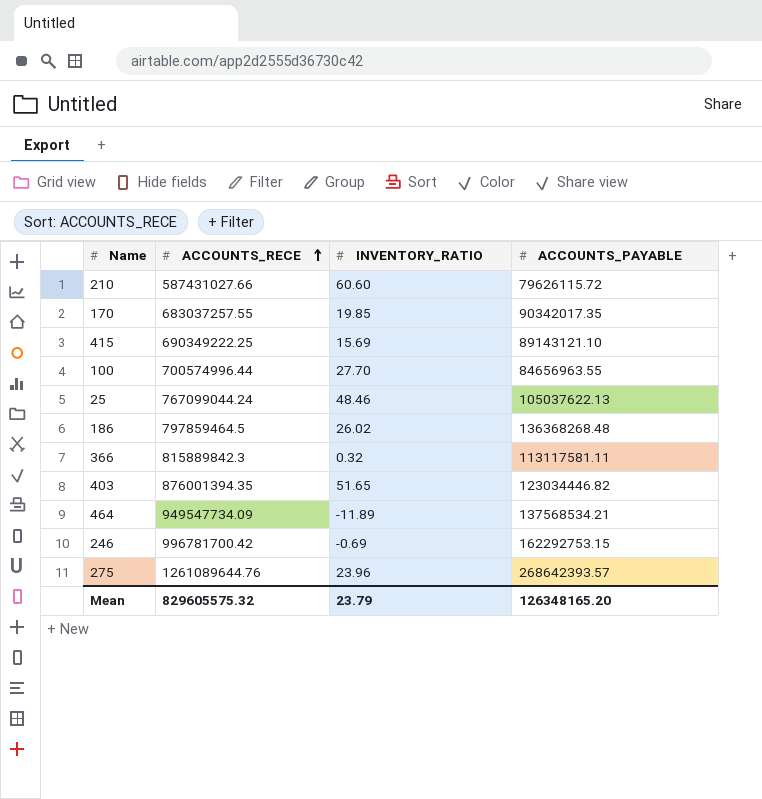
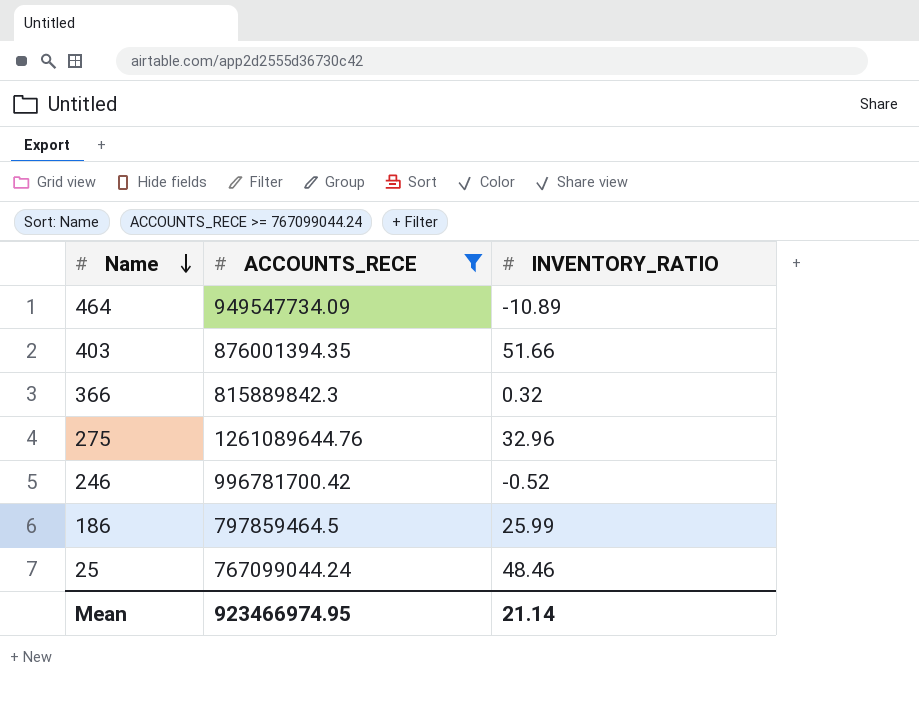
filter: none -> ACCOUNTS_RECE >= 767099044.24
row order: ACCOUNTS_RECE ascending -> Name descending
column ACCOUNTS_PAYABLE | position: 4 -> none
464 | INVENTORY_RATIO: -11.89 -> -10.89
403 | INVENTORY_RATIO: 51.65 -> 51.66
275 | INVENTORY_RATIO: 23.96 -> 32.96
246 | INVENTORY_RATIO: -0.69 -> -0.52
186 | INVENTORY_RATIO: 26.02 -> 25.99
Mean | ACCOUNTS_RECE: 829605575.32 -> 923466974.95
Mean | INVENTORY_RATIO: 23.79 -> 21.14

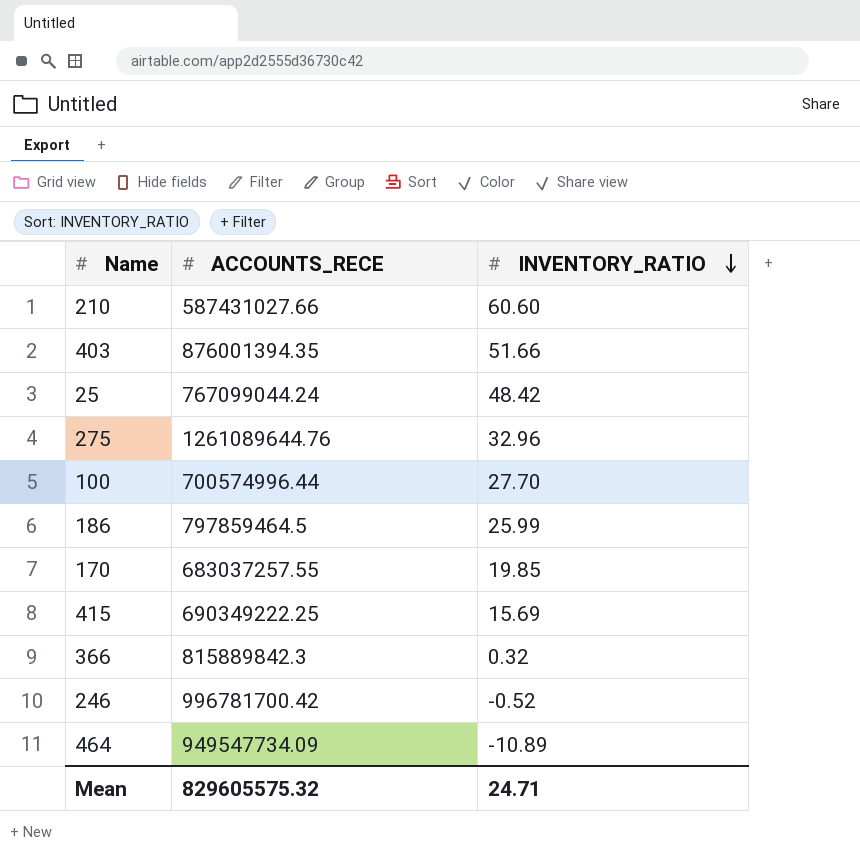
filter: ACCOUNTS_RECE >= 767099044.24 -> none
row order: Name descending -> INVENTORY_RATIO descending
25 | INVENTORY_RATIO: 48.46 -> 48.42
Mean | ACCOUNTS_RECE: 923466974.95 -> 829605575.32
Mean | INVENTORY_RATIO: 21.14 -> 24.71

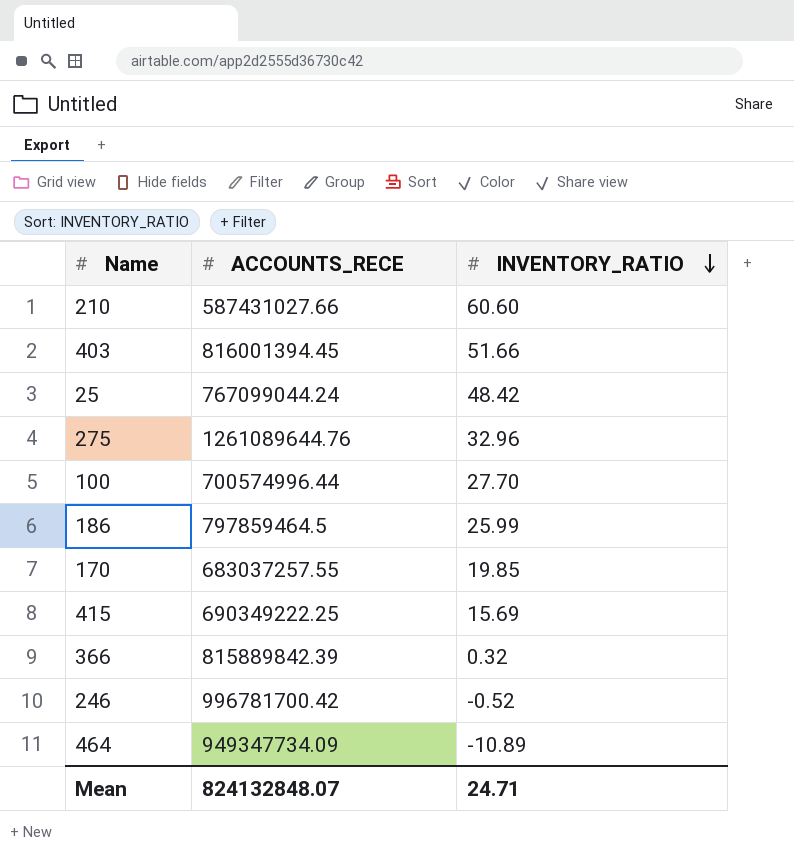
403 | ACCOUNTS_RECE: 876001394.35 -> 816001394.45
366 | ACCOUNTS_RECE: 815889842.3 -> 815889842.39
464 | ACCOUNTS_RECE: 949547734.09 -> 949347734.09
Mean | ACCOUNTS_RECE: 829605575.32 -> 824132848.07

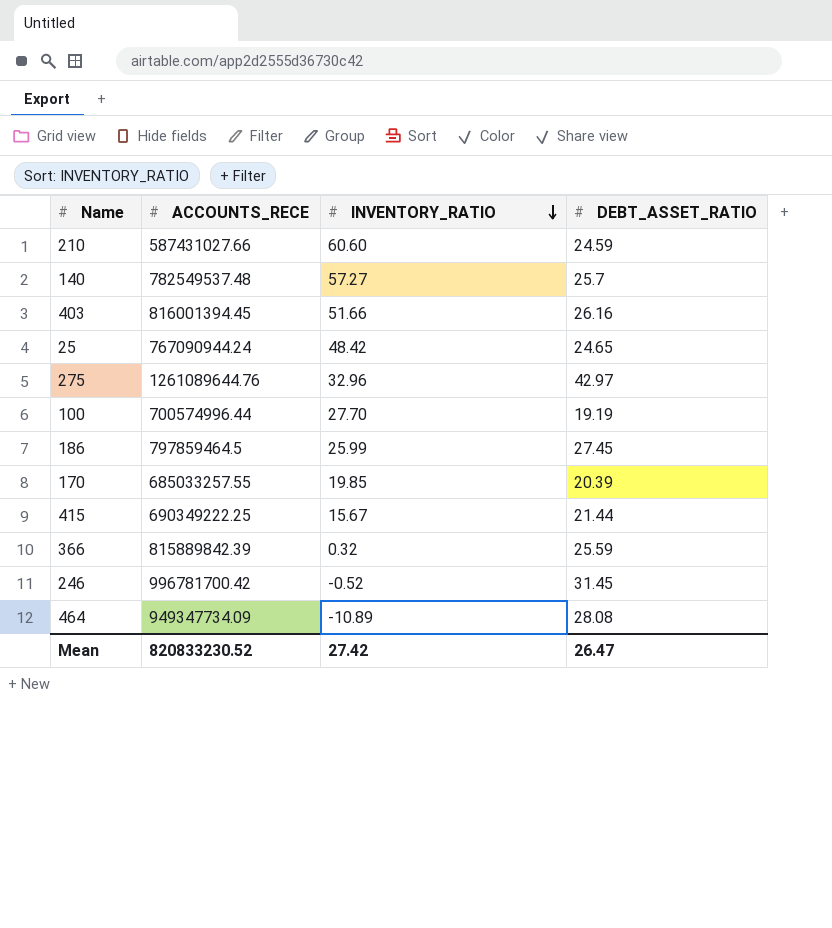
column DEBT_ASSET_RATIO | position: none -> 4
row 140: none -> 782549537.48 | 57.27 | 25.7
25 | ACCOUNTS_RECE: 767099044.24 -> 767090944.24
170 | ACCOUNTS_RECE: 683037257.55 -> 685033257.55
415 | INVENTORY_RATIO: 15.69 -> 15.67
Mean | ACCOUNTS_RECE: 824132848.07 -> 820833230.52
Mean | INVENTORY_RATIO: 24.71 -> 27.42

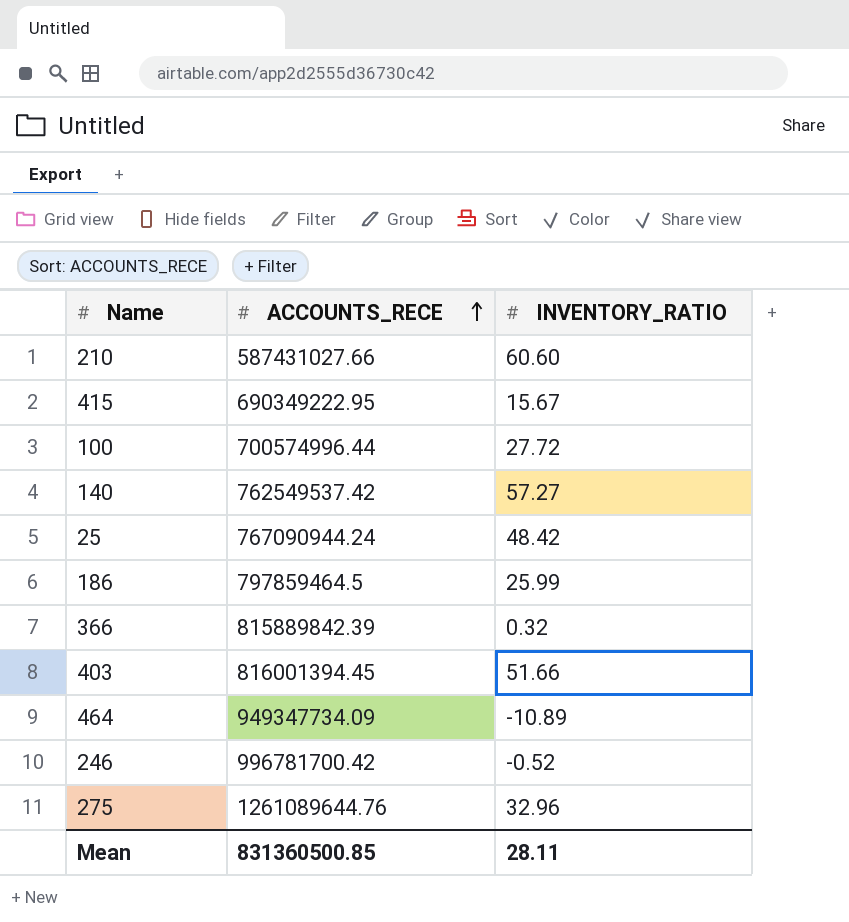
row order: INVENTORY_RATIO descending -> ACCOUNTS_RECE ascending
column DEBT_ASSET_RATIO | position: 4 -> none
row 170: 685033257.55 | 19.85 | 20.39 -> none
415 | ACCOUNTS_RECE: 690349222.25 -> 690349222.95
100 | INVENTORY_RATIO: 27.70 -> 27.72
140 | ACCOUNTS_RECE: 782549537.48 -> 762549537.42
Mean | ACCOUNTS_RECE: 820833230.52 -> 831360500.85
Mean | INVENTORY_RATIO: 27.42 -> 28.11

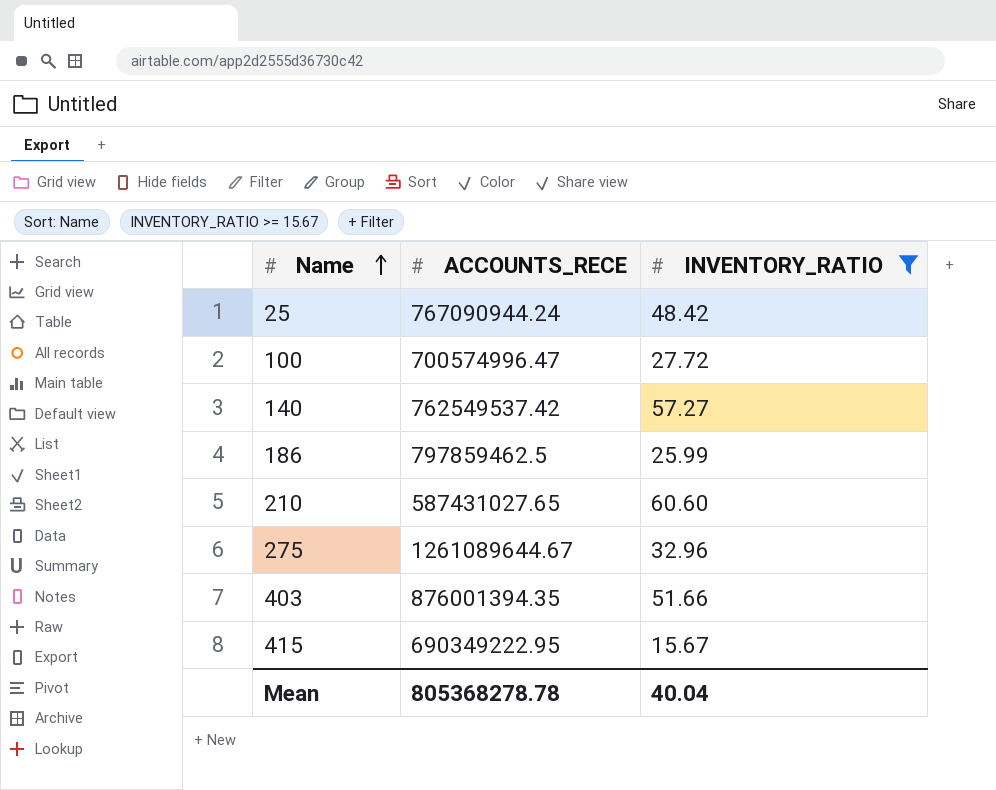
filter: none -> INVENTORY_RATIO >= 15.67
row order: ACCOUNTS_RECE ascending -> Name ascending
100 | ACCOUNTS_RECE: 700574996.44 -> 700574996.47
186 | ACCOUNTS_RECE: 797859464.5 -> 797859462.5
210 | ACCOUNTS_RECE: 587431027.66 -> 587431027.65
275 | ACCOUNTS_RECE: 1261089644.76 -> 1261089644.67
403 | ACCOUNTS_RECE: 816001394.45 -> 876001394.35
Mean | ACCOUNTS_RECE: 831360500.85 -> 805368278.78
Mean | INVENTORY_RATIO: 28.11 -> 40.04

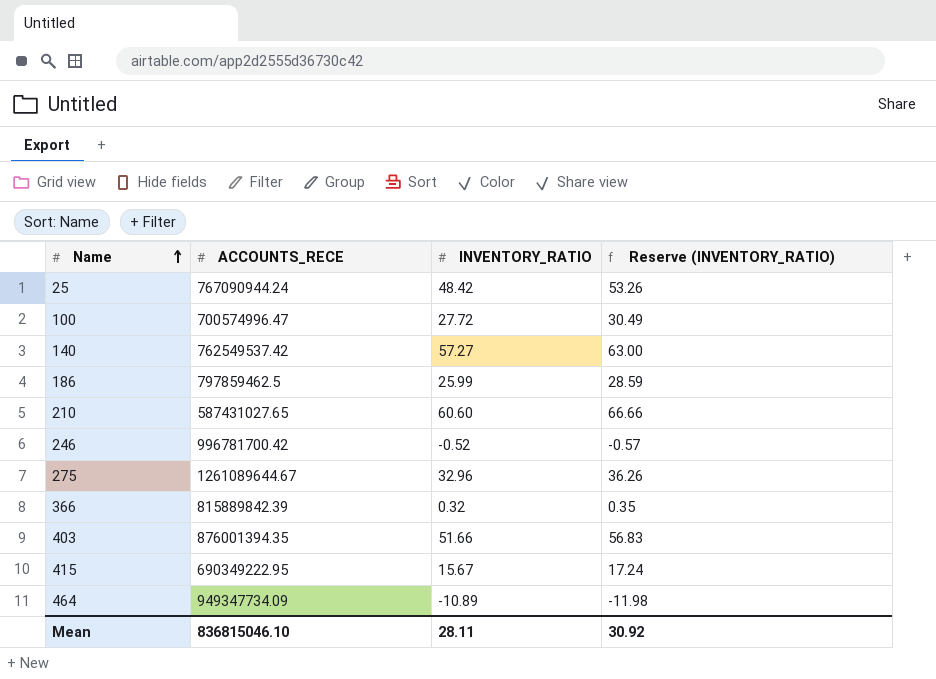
filter: INVENTORY_RATIO >= 15.67 -> none
column Reserve (INVENTORY_RATIO) | formula: none -> [INVENTORY_RATIO] * 1.1
Mean | ACCOUNTS_RECE: 805368278.78 -> 836815046.10
Mean | INVENTORY_RATIO: 40.04 -> 28.11

